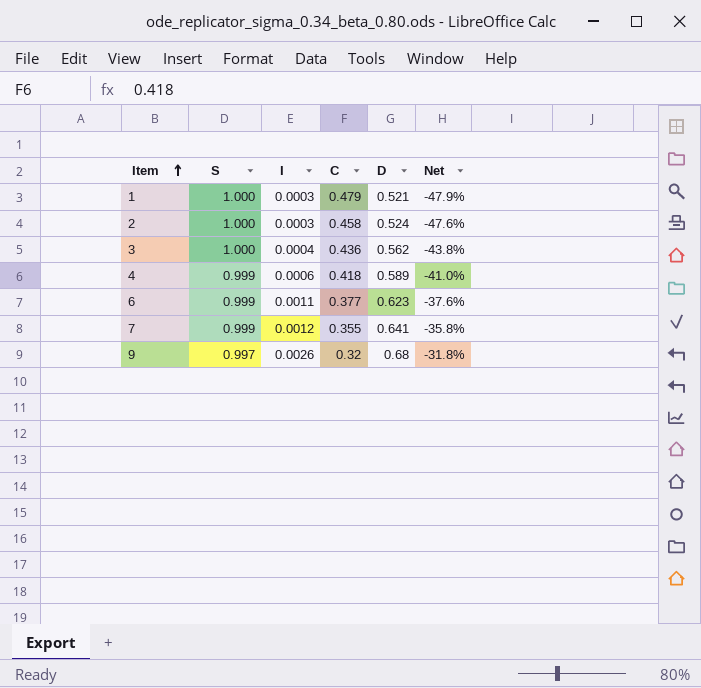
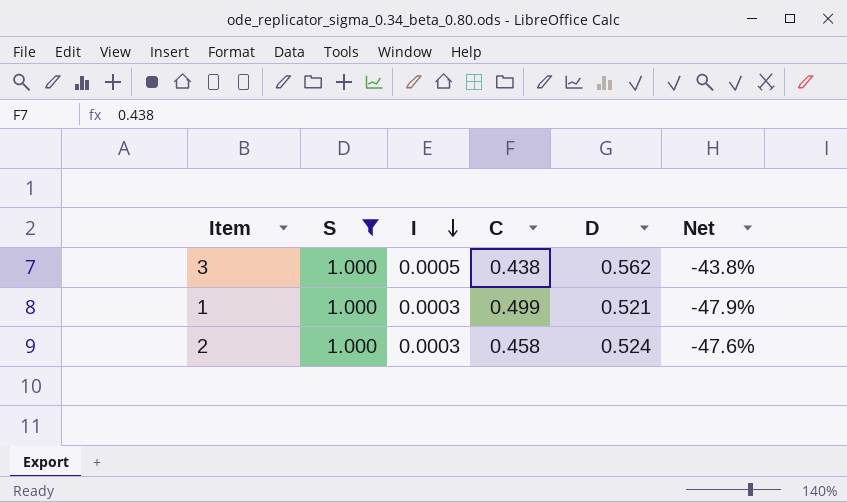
filter: none -> S = 1.000
row order: Item ascending -> I descending
3 | I: 0.0004 -> 0.0005
3 | C: 0.436 -> 0.438
1 | C: 0.479 -> 0.499

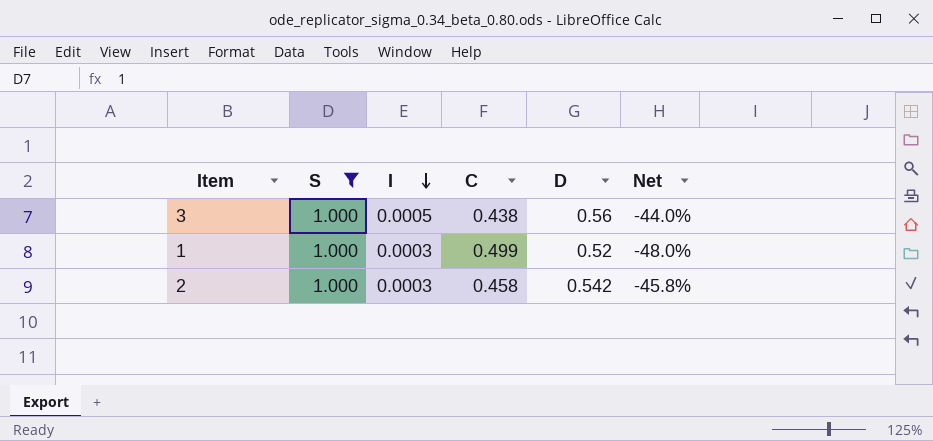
3 | D: 0.562 -> 0.56
3 | Net: -43.8% -> -44.0%
1 | D: 0.521 -> 0.52
1 | Net: -47.9% -> -48.0%
2 | D: 0.524 -> 0.542
2 | Net: -47.6% -> -45.8%

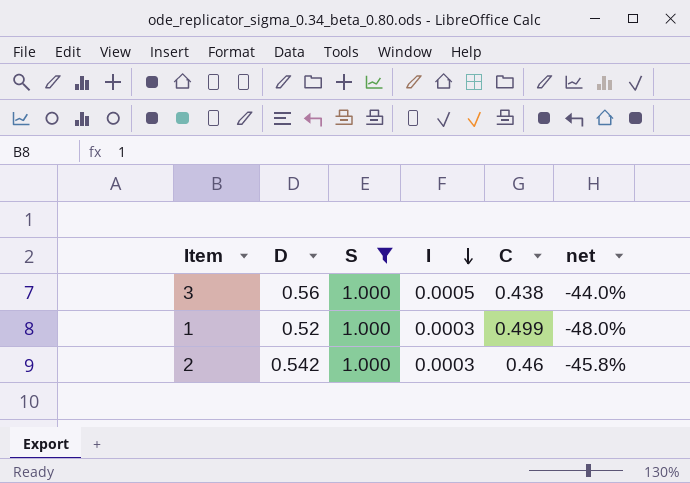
column D | position: 5 -> 2
column name: Net -> net
2 | C: 0.458 -> 0.46

